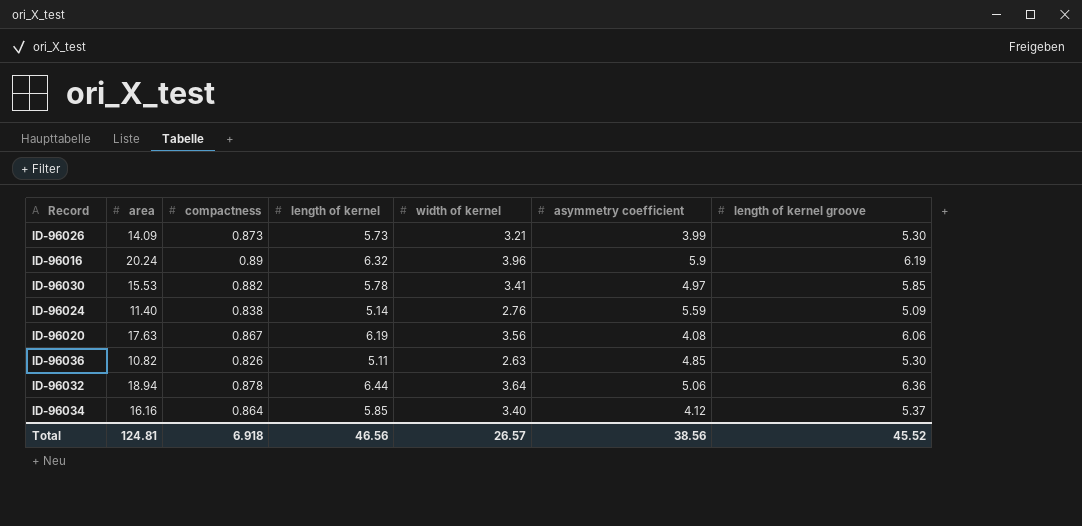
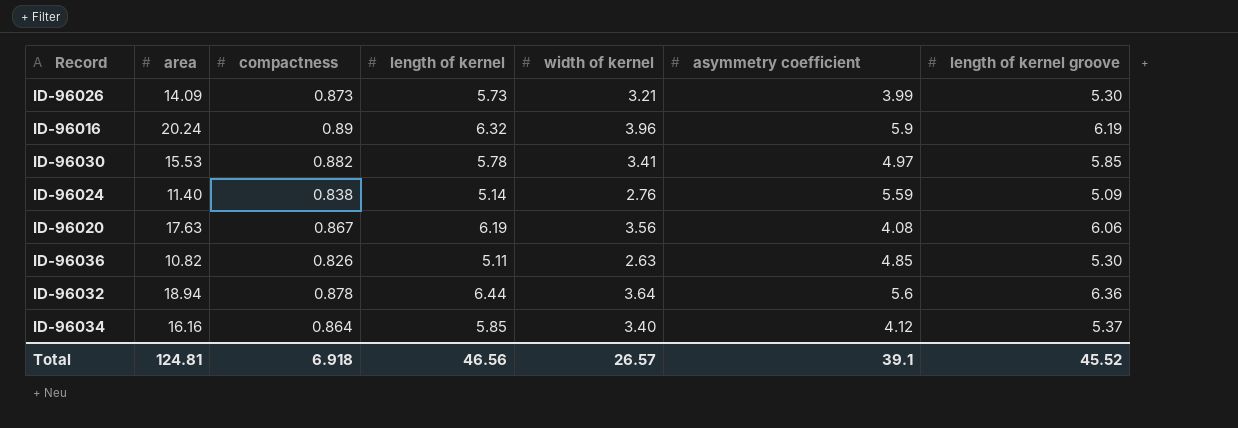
ID-96032 | asymmetry coefficient: 5.06 -> 5.6
Total | asymmetry coefficient: 38.56 -> 39.1

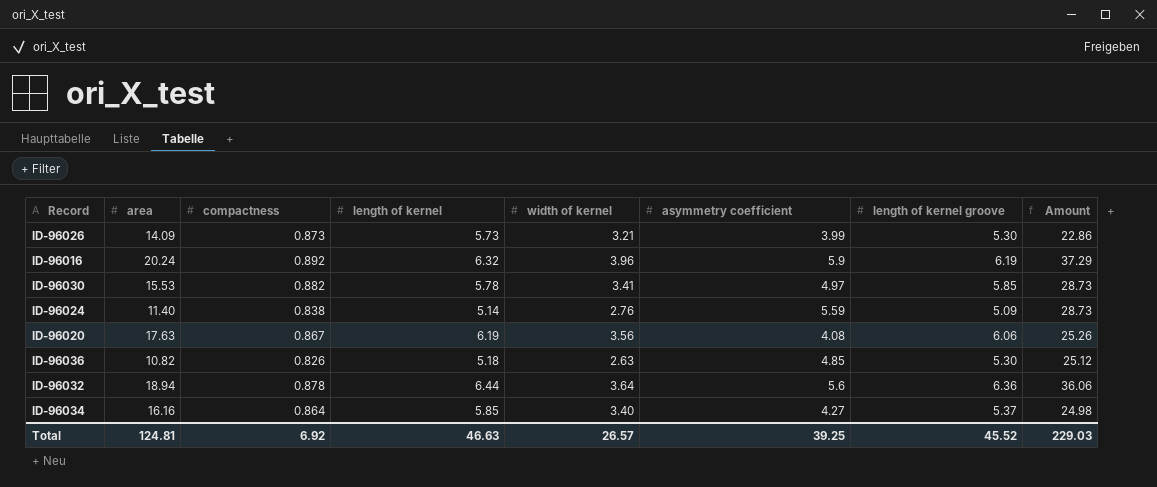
column Amount | formula: none -> [length of kernel] * [asymmetry coefficient]
ID-96016 | compactness: 0.89 -> 0.892
ID-96036 | length of kernel: 5.11 -> 5.18
ID-96034 | asymmetry coefficient: 4.12 -> 4.27
Total | compactness: 6.918 -> 6.92
Total | length of kernel: 46.56 -> 46.63
Total | asymmetry coefficient: 39.1 -> 39.25

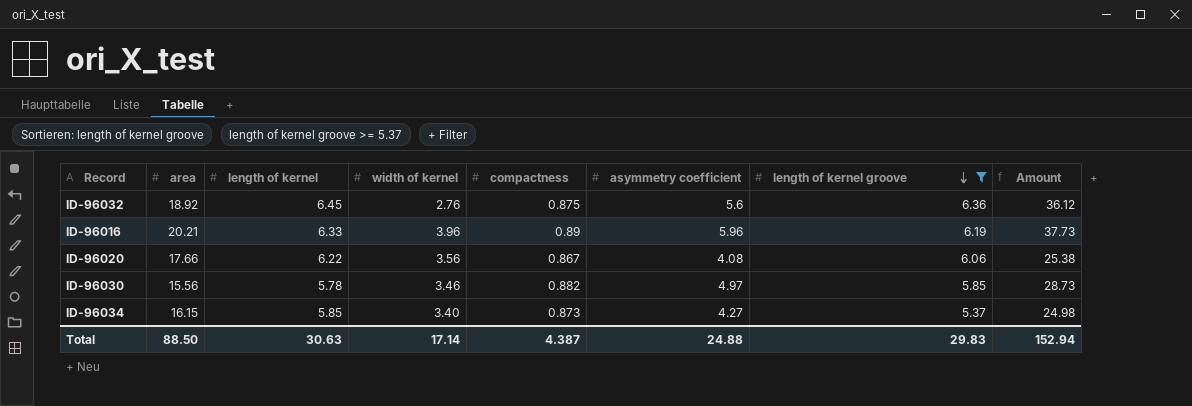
filter: none -> length of kernel groove >= 5.37
row order: none -> length of kernel groove descending
column compactness | position: 3 -> 5
ID-96032 | area: 18.94 -> 18.92
ID-96032 | length of kernel: 6.44 -> 6.45
ID-96032 | width of kernel: 3.64 -> 2.76
ID-96032 | compactness: 0.878 -> 0.875
ID-96032 | Amount: 36.06 -> 36.12
ID-96016 | area: 20.24 -> 20.21
ID-96016 | length of kernel: 6.32 -> 6.33
ID-96016 | compactness: 0.892 -> 0.89
ID-96016 | asymmetry coefficient: 5.9 -> 5.96
ID-96016 | Amount: 37.29 -> 37.73
ID-96020 | area: 17.63 -> 17.66
ID-96020 | length of kernel: 6.19 -> 6.22
ID-96020 | Amount: 25.26 -> 25.38
ID-96030 | area: 15.53 -> 15.56
ID-96030 | width of kernel: 3.41 -> 3.46
ID-96034 | area: 16.16 -> 16.15
ID-96034 | compactness: 0.864 -> 0.873
Total | area: 124.81 -> 88.50
Total | length of kernel: 46.63 -> 30.63
Total | width of kernel: 26.57 -> 17.14
Total | compactness: 6.92 -> 4.387
Total | asymmetry coefficient: 39.25 -> 24.88
Total | length of kernel groove: 45.52 -> 29.83
Total | Amount: 229.03 -> 152.94

